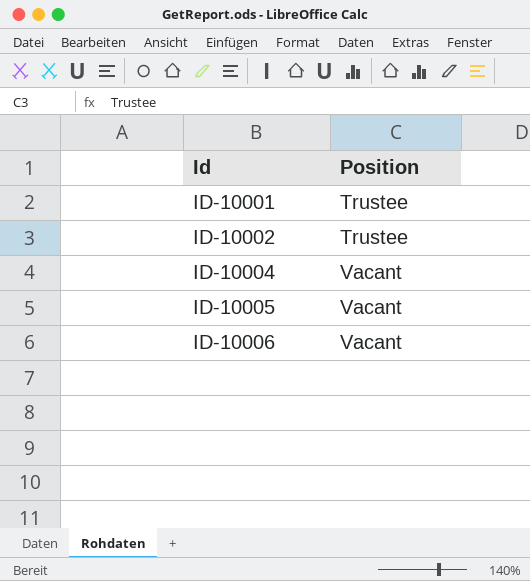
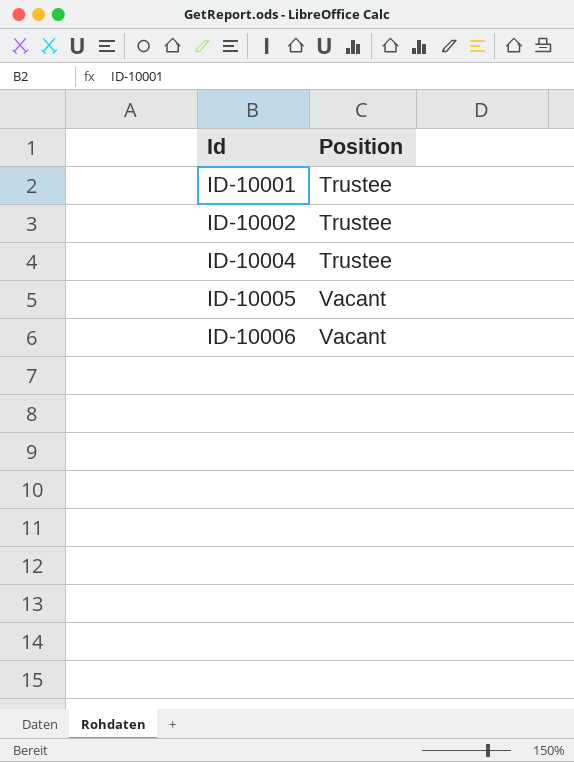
ID-10004 | Position: Vacant -> Trustee

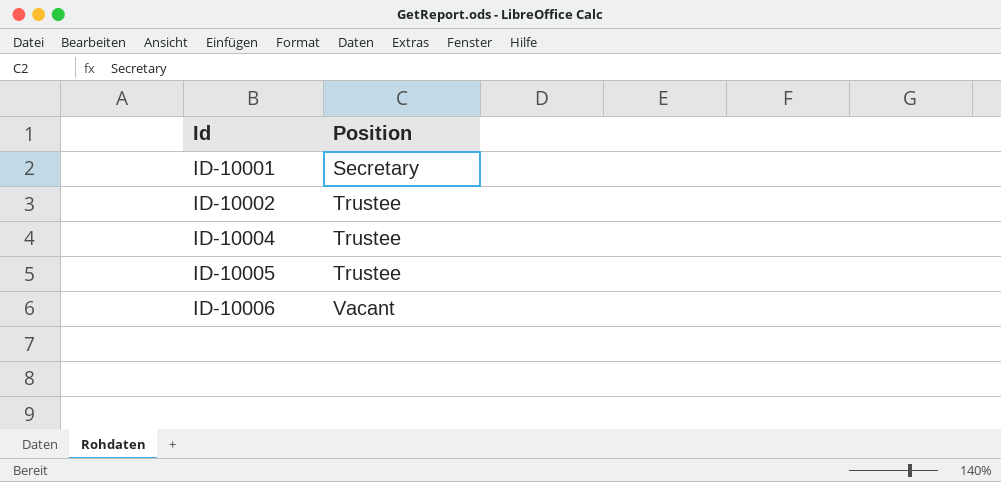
ID-10001 | Position: Trustee -> Secretary
ID-10005 | Position: Vacant -> Trustee

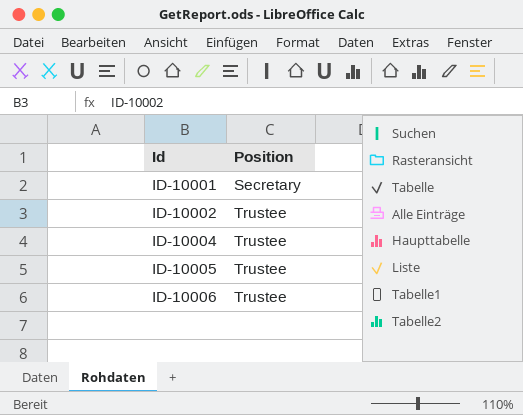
ID-10006 | Position: Vacant -> Trustee

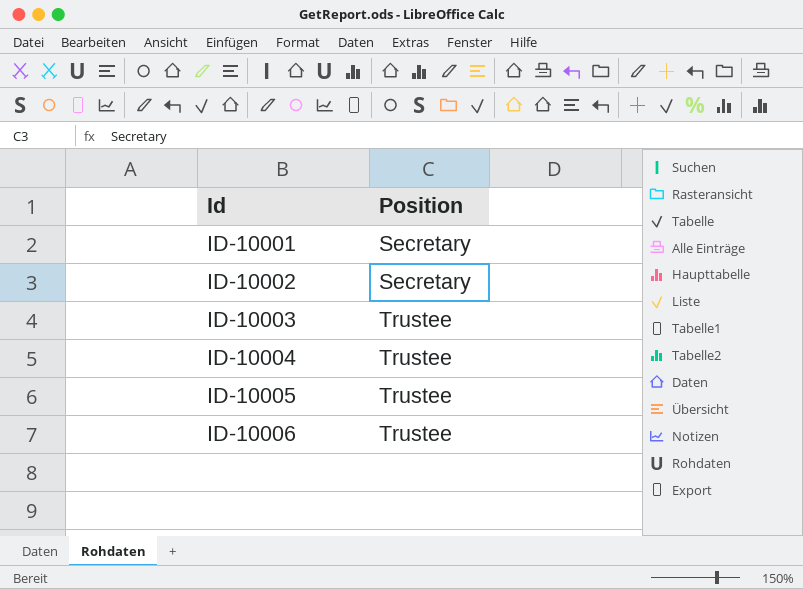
ID-10002 | Position: Trustee -> Secretary
row ID-10003: none -> Trustee

